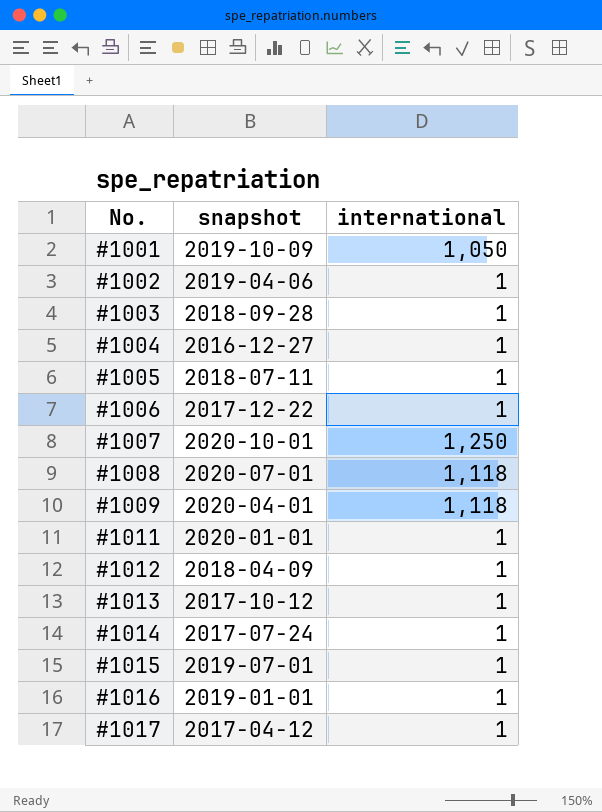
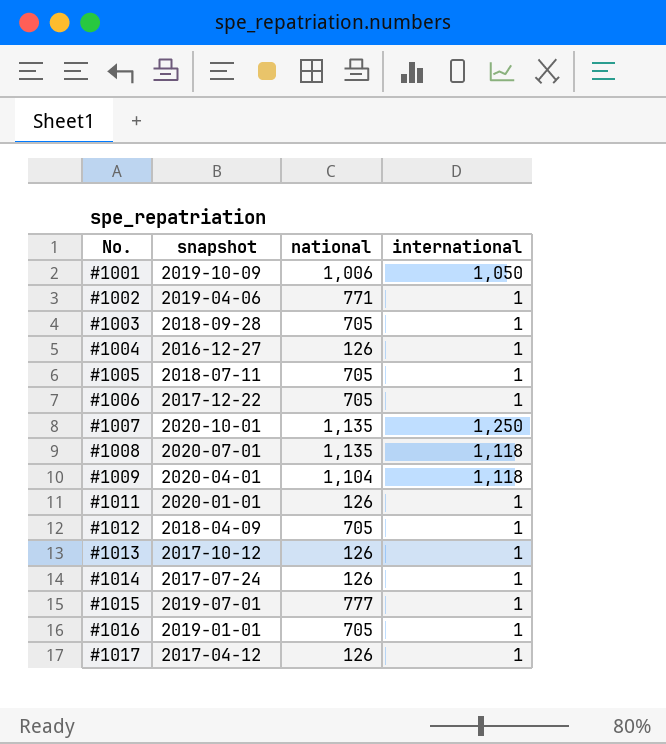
column national | position: none -> 3

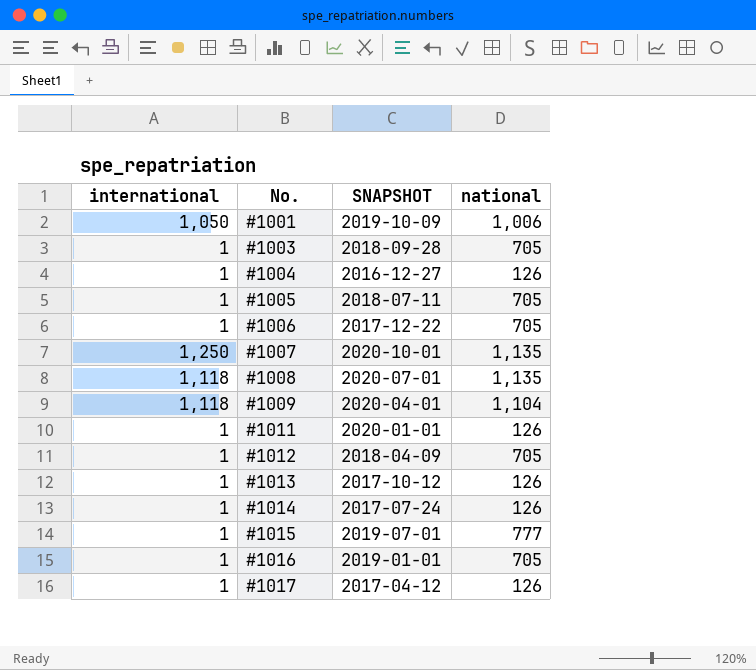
column international | position: 4 -> 1
column name: snapshot -> SNAPSHOT
row #1002: 2019-04-06 | 771 | 1 -> none

